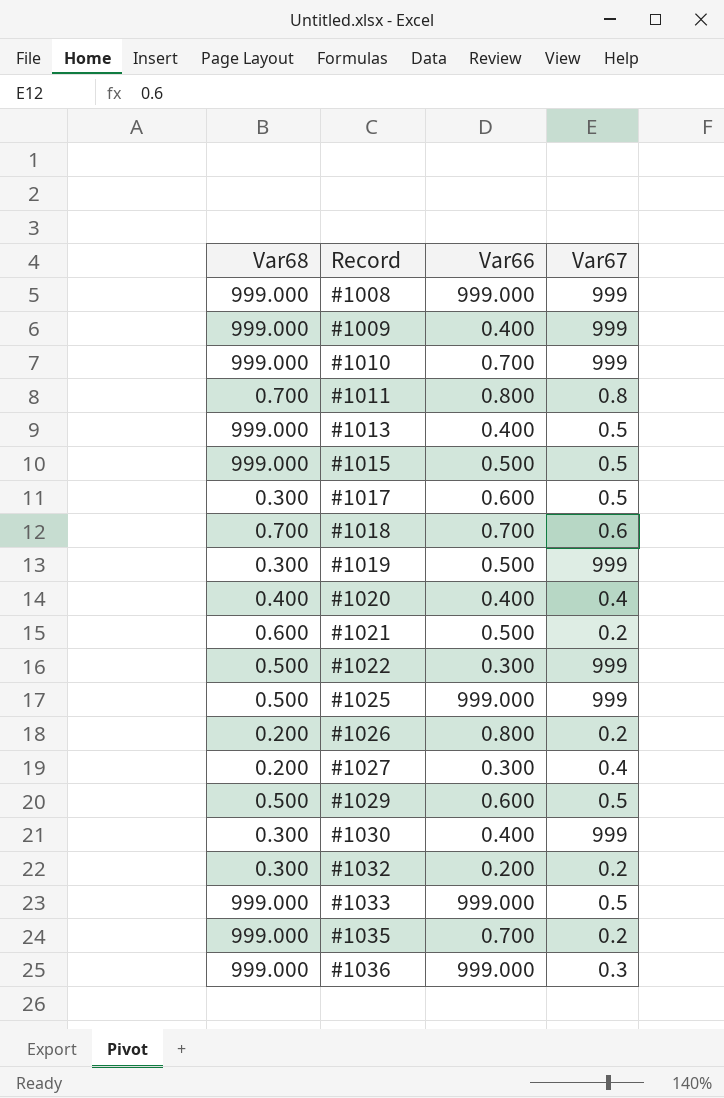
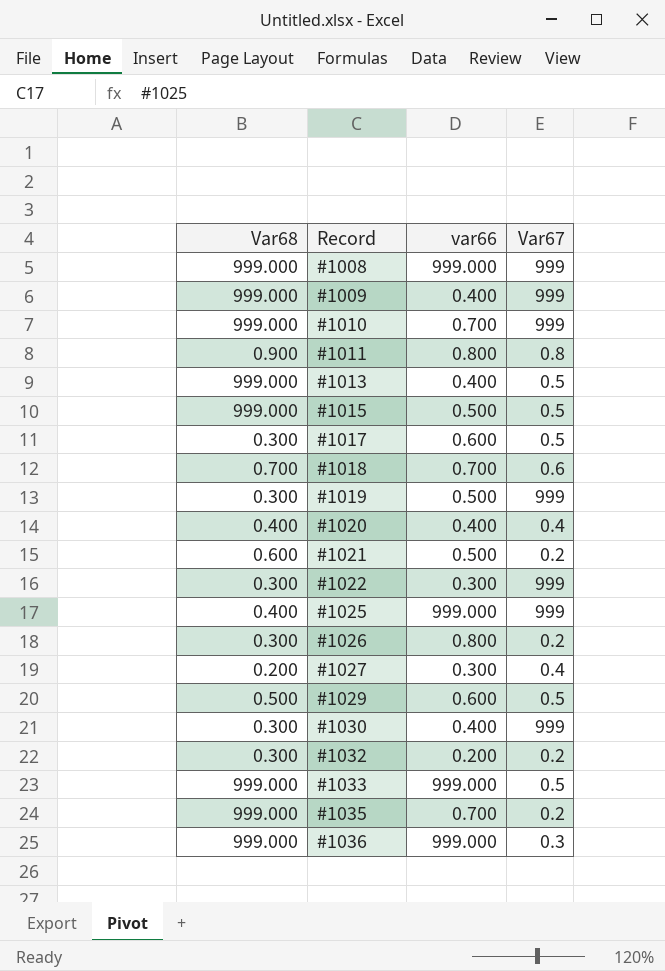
column name: Var66 -> var66
#1011 | Var68: 0.700 -> 0.900
#1022 | Var68: 0.500 -> 0.300
#1025 | Var68: 0.500 -> 0.400
#1026 | Var68: 0.200 -> 0.300

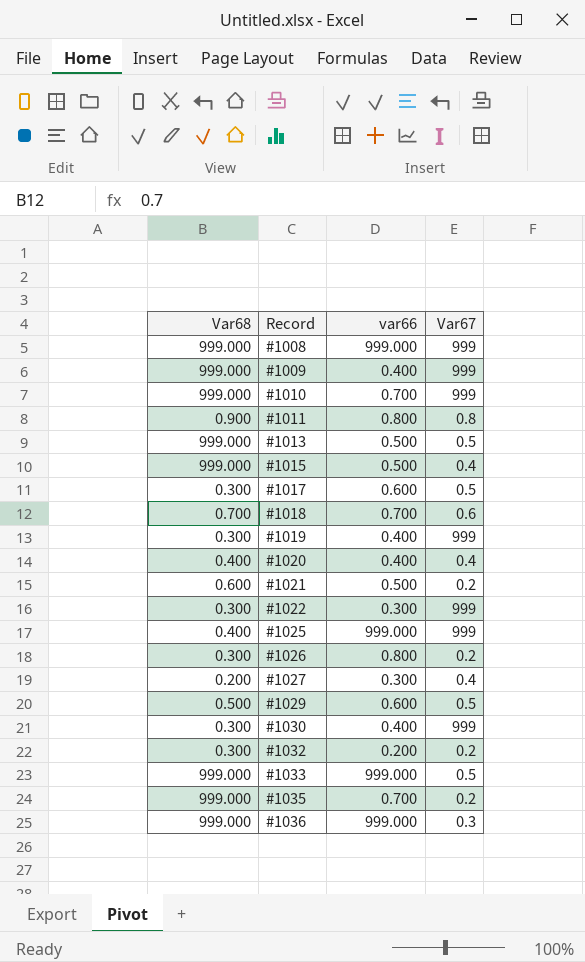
#1013 | var66: 0.400 -> 0.500
#1015 | Var67: 0.5 -> 0.4
#1019 | var66: 0.500 -> 0.400

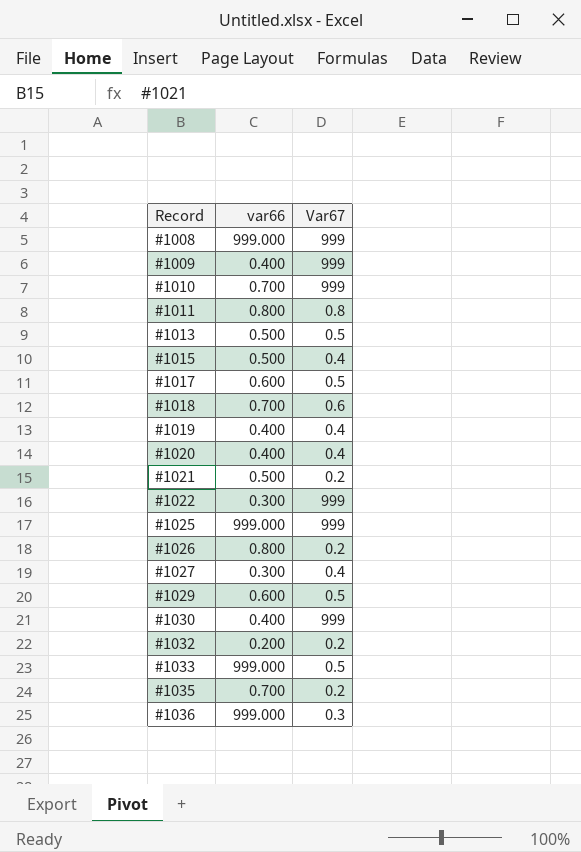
column Var68 | position: 1 -> none
#1019 | Var67: 999 -> 0.4

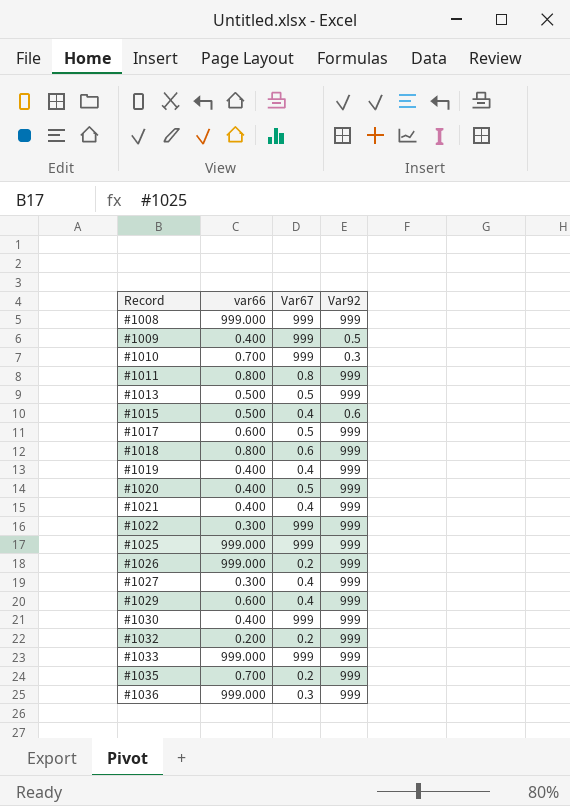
column Var92 | position: none -> 4
#1018 | var66: 0.700 -> 0.800
#1020 | Var67: 0.4 -> 0.5
#1021 | var66: 0.500 -> 0.400
#1021 | Var67: 0.2 -> 0.4
#1026 | var66: 0.800 -> 999.000
#1029 | Var67: 0.5 -> 0.4
#1033 | Var67: 0.5 -> 999

